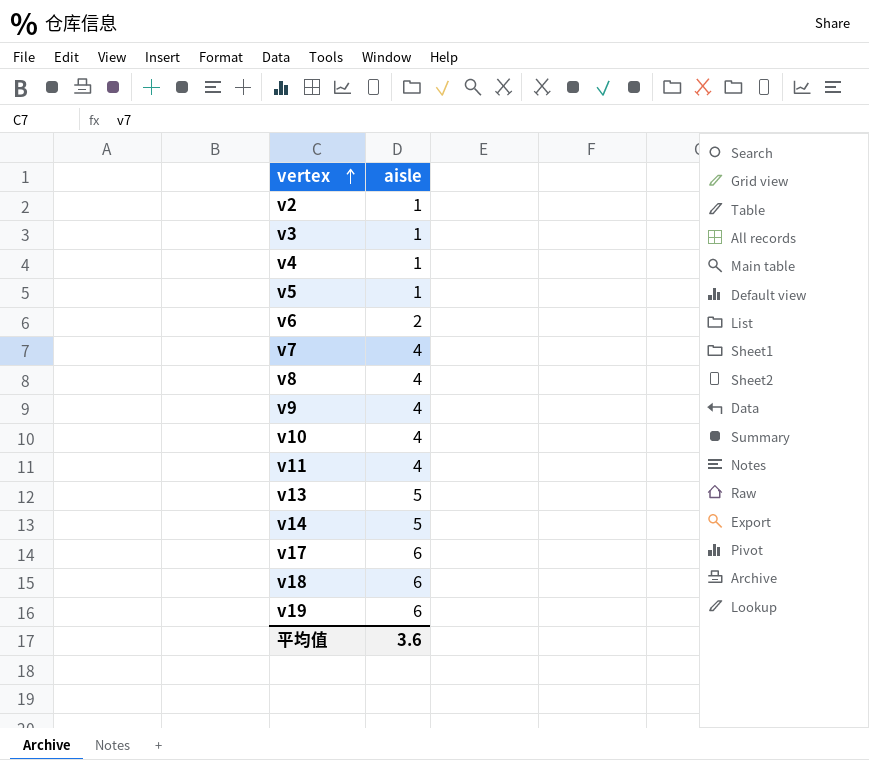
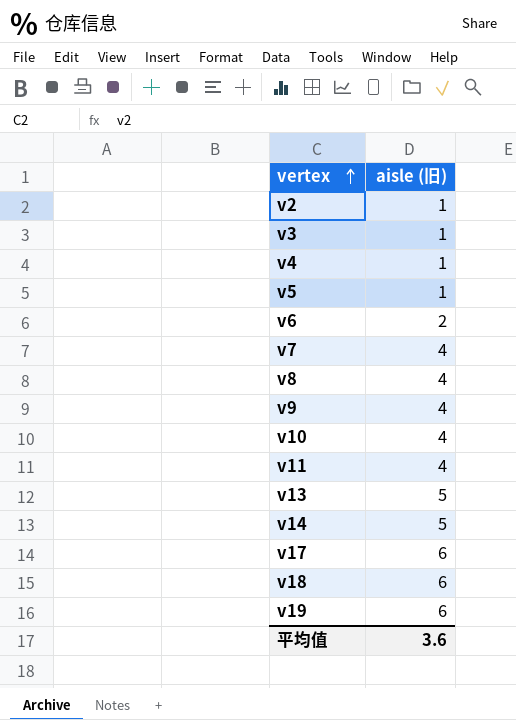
column name: aisle -> aisle (旧)

